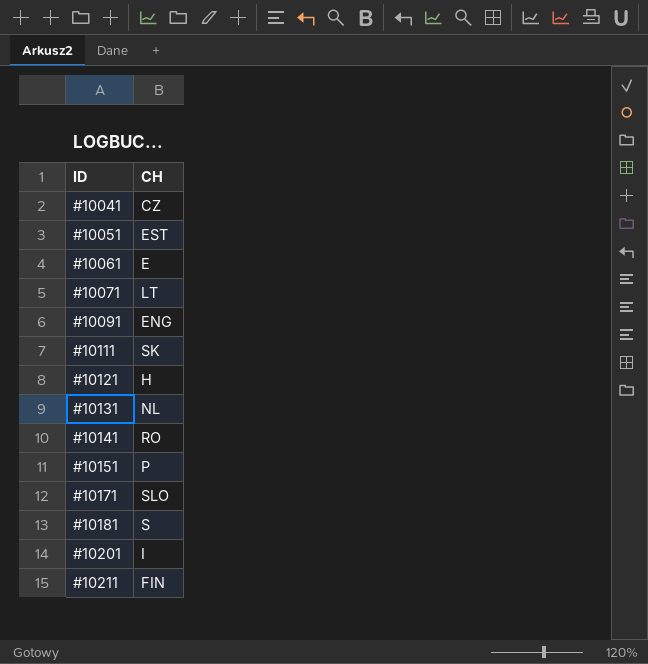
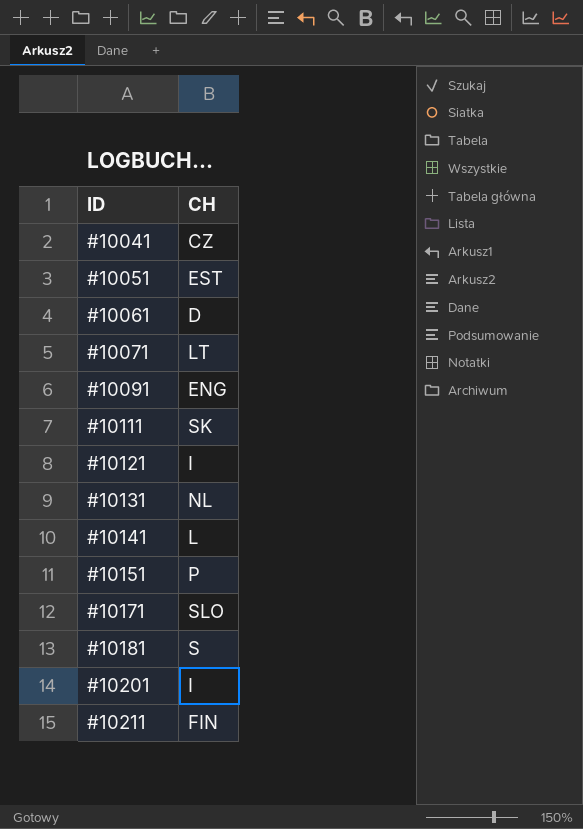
#10061 | CH: E -> D
#10121 | CH: H -> I
#10141 | CH: RO -> L

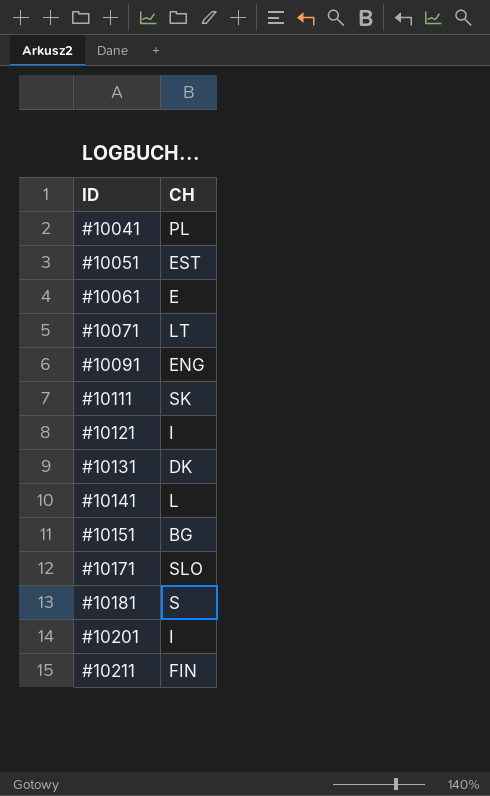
#10041 | CH: CZ -> PL
#10061 | CH: D -> E
#10131 | CH: NL -> DK
#10151 | CH: P -> BG

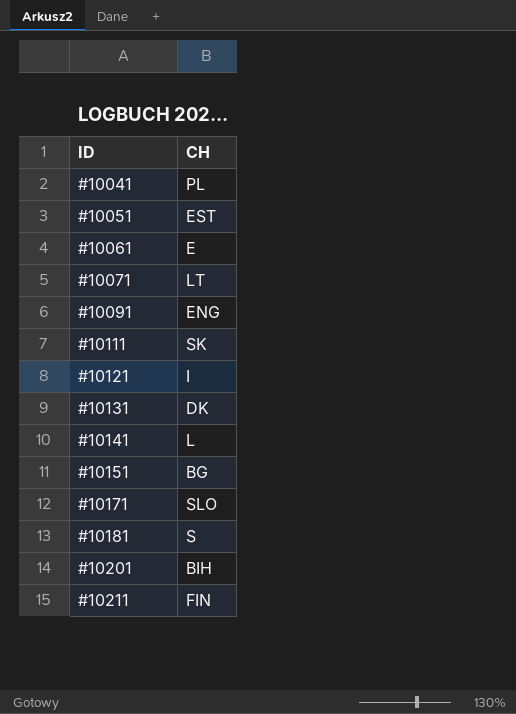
#10201 | CH: I -> BIH

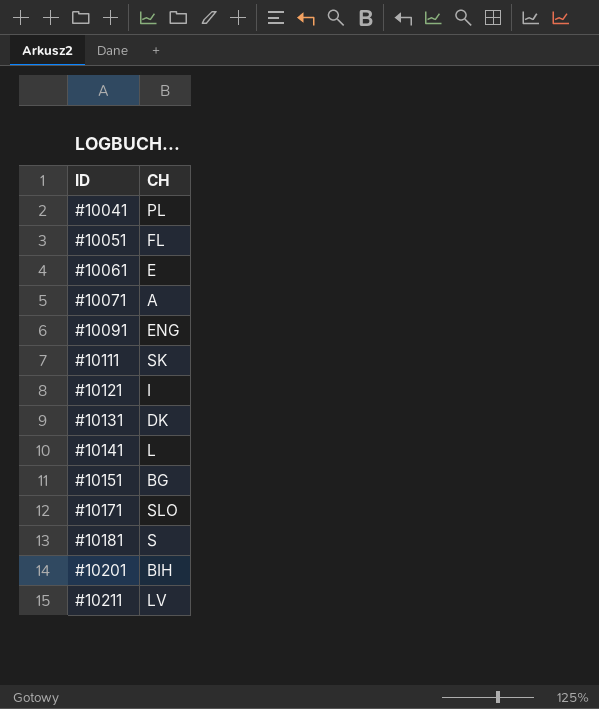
#10051 | CH: EST -> FL
#10071 | CH: LT -> A
#10211 | CH: FIN -> LV

